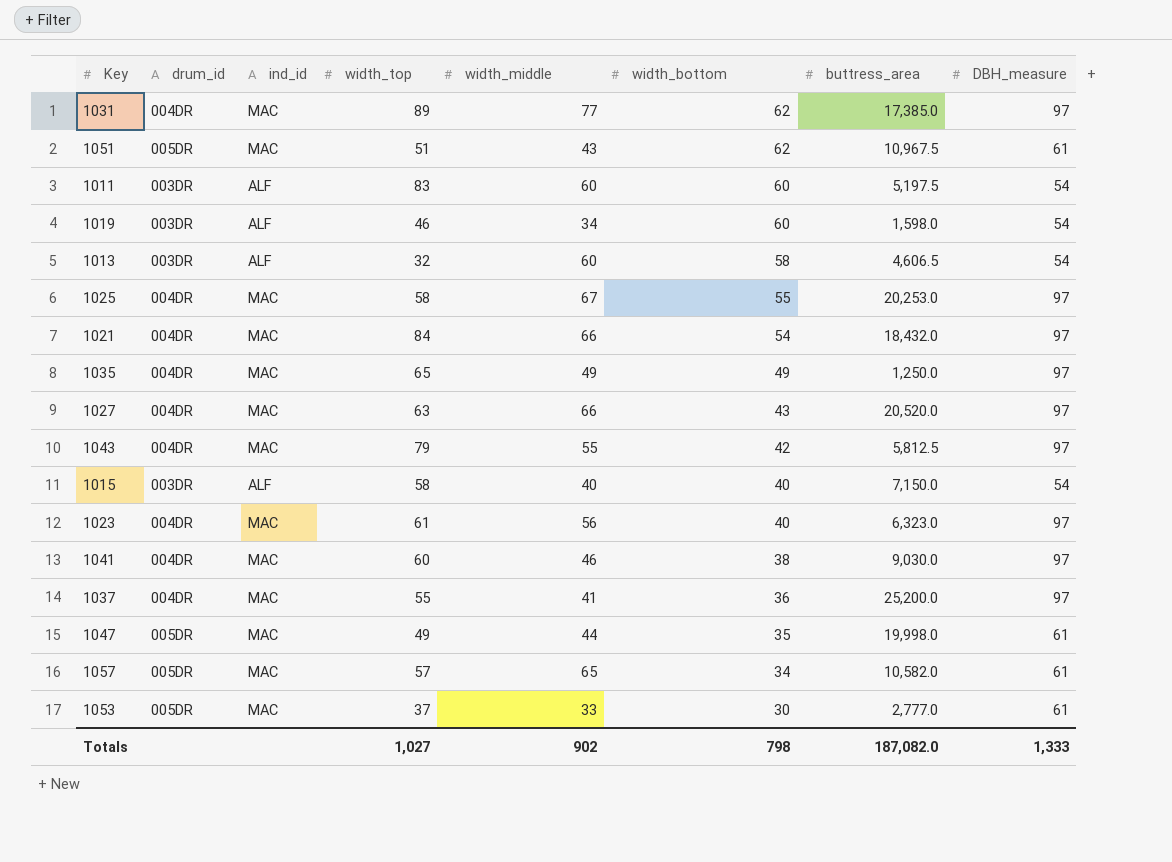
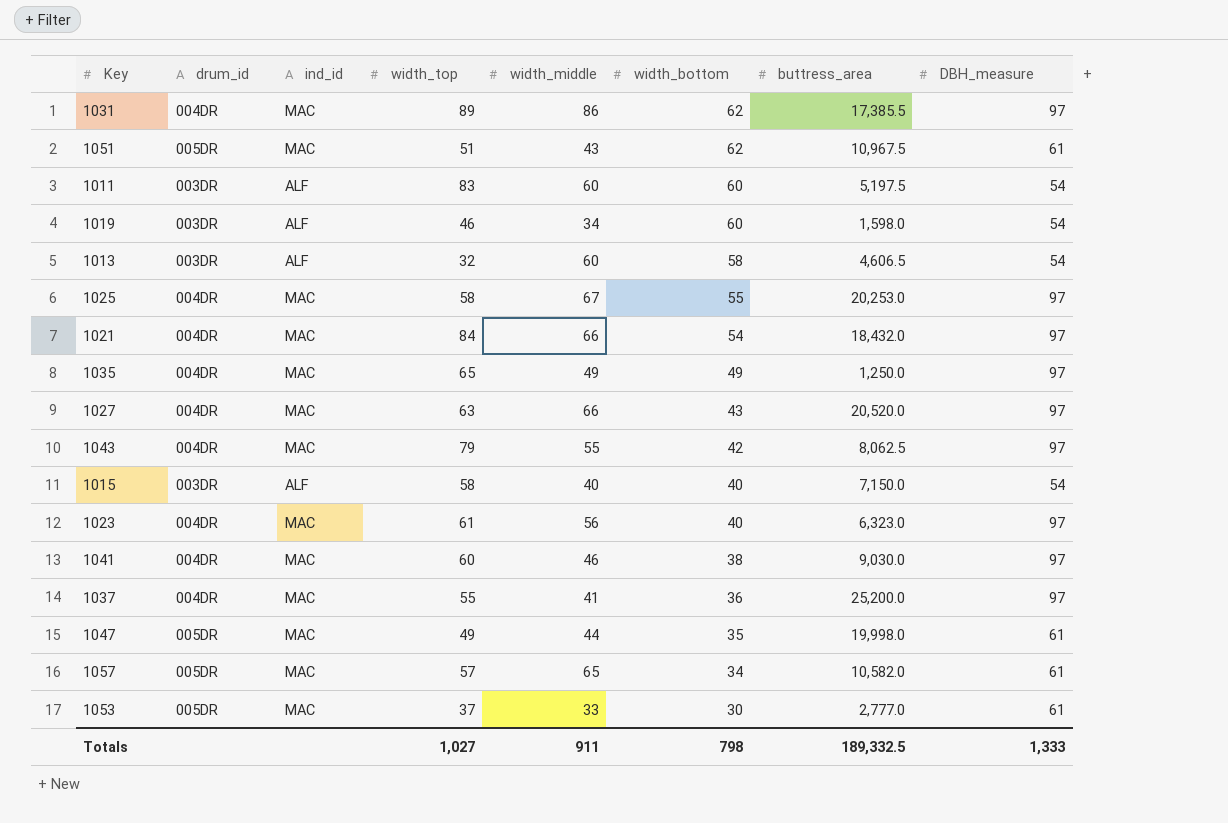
1031 | width_middle: 77 -> 86
1031 | buttress_area: 17,385.0 -> 17,385.5
1043 | buttress_area: 5,812.5 -> 8,062.5
Totals | width_middle: 902 -> 911
Totals | buttress_area: 187,082.0 -> 189,332.5

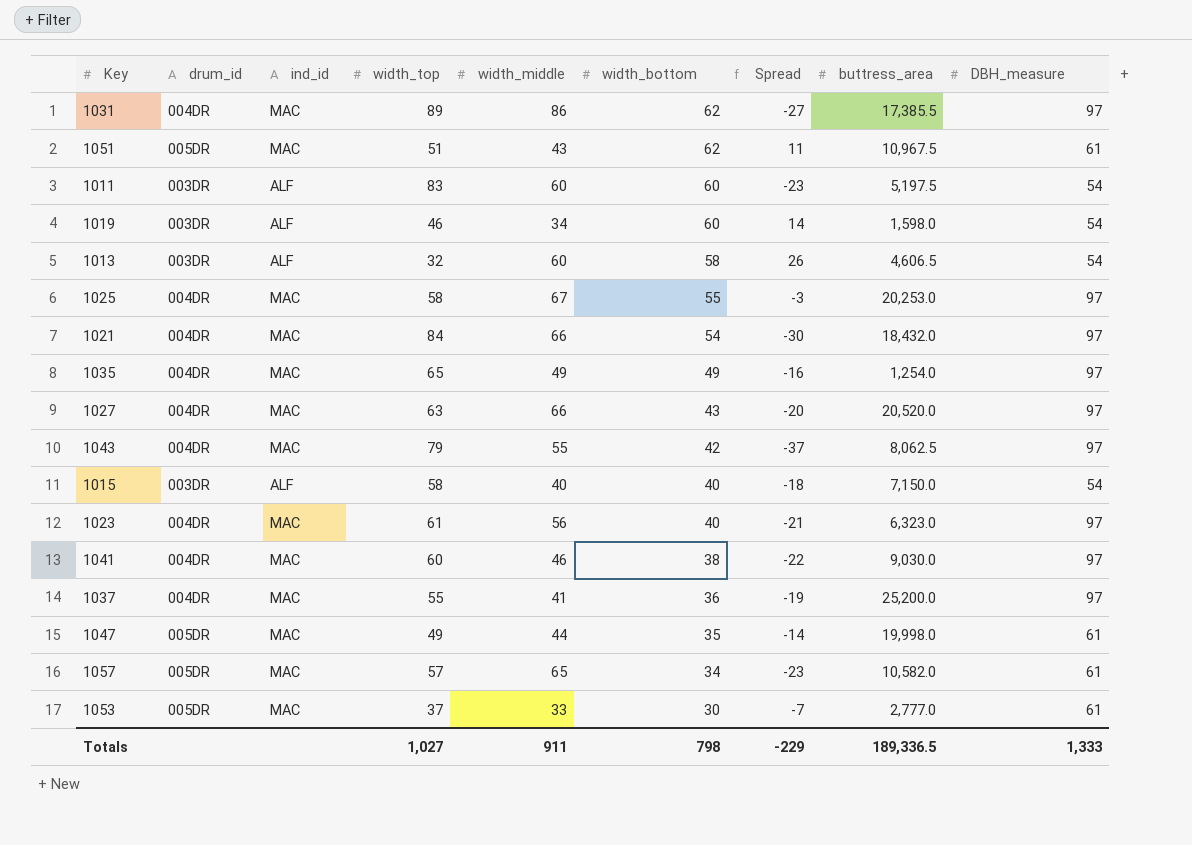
column Spread | formula: none -> [width_bottom] - [width_top]
1035 | buttress_area: 1,250.0 -> 1,254.0
Totals | buttress_area: 189,332.5 -> 189,336.5

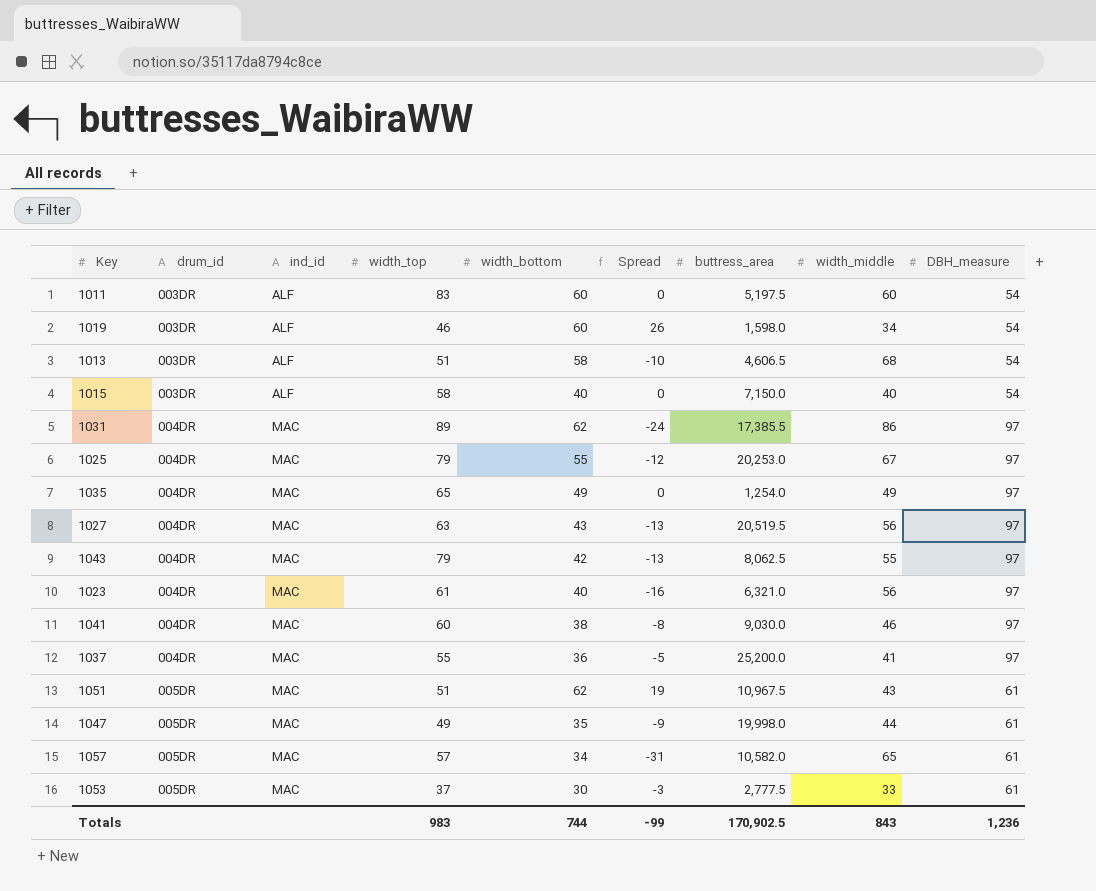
row order: width_bottom descending -> drum_id ascending
column Spread | formula: [width_bottom] - [width_top] -> [width_bottom] - [width_middle]
column width_middle | position: 5 -> 8
row 1021: 004DR | MAC | 84 | 66 | 54 | -30 | 18,432.0 | 97 -> none
1013 | width_top: 32 -> 51
1013 | width_middle: 60 -> 68
1025 | width_top: 58 -> 79
1027 | buttress_area: 20,520.0 -> 20,519.5
1027 | width_middle: 66 -> 56
1023 | buttress_area: 6,323.0 -> 6,321.0
1053 | buttress_area: 2,777.0 -> 2,777.5
Totals | width_top: 1,027 -> 983
Totals | width_bottom: 798 -> 744
Totals | Spread: -229 -> -99
Totals | buttress_area: 189,336.5 -> 170,902.5
Totals | width_middle: 911 -> 843
Totals | DBH_measure: 1,333 -> 1,236

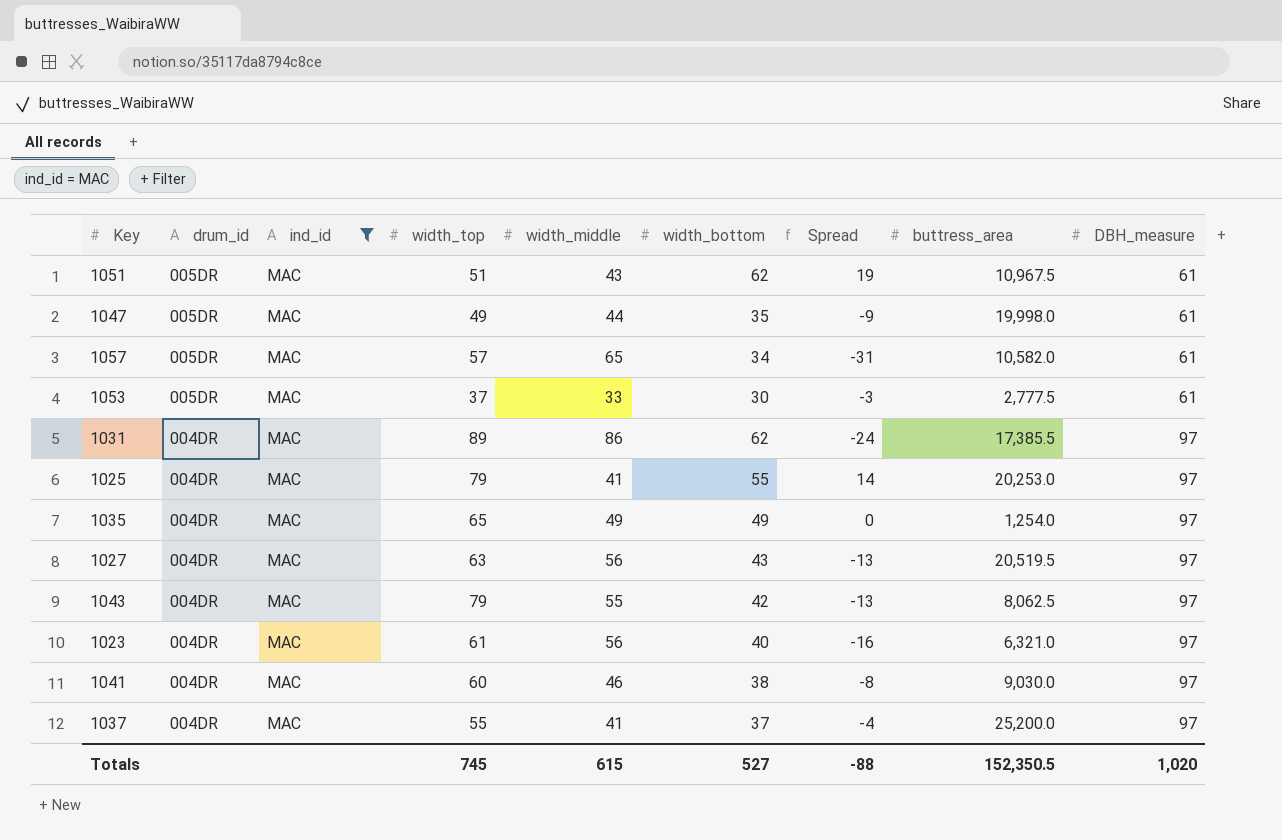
filter: none -> ind_id = MAC
row order: drum_id ascending -> drum_id descending
column width_middle | position: 8 -> 5
1025 | width_middle: 67 -> 41
1025 | Spread: -12 -> 14
1037 | width_bottom: 36 -> 37
1037 | Spread: -5 -> -4
Totals | width_top: 983 -> 745
Totals | width_middle: 843 -> 615
Totals | width_bottom: 744 -> 527
Totals | Spread: -99 -> -88
Totals | buttress_area: 170,902.5 -> 152,350.5
Totals | DBH_measure: 1,236 -> 1,020

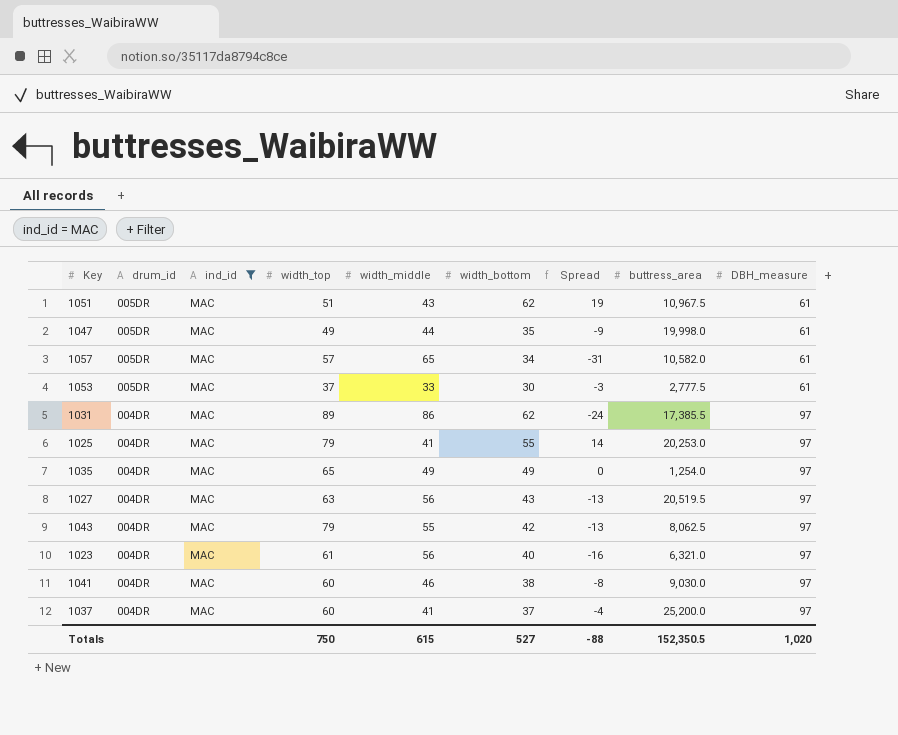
1037 | width_top: 55 -> 60
Totals | width_top: 745 -> 750

